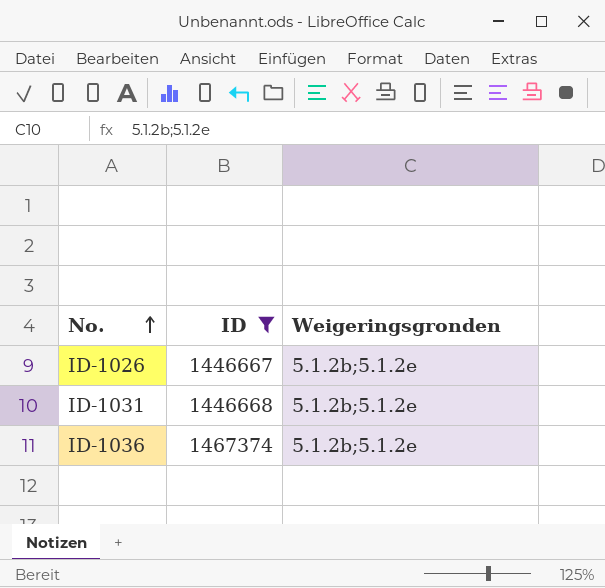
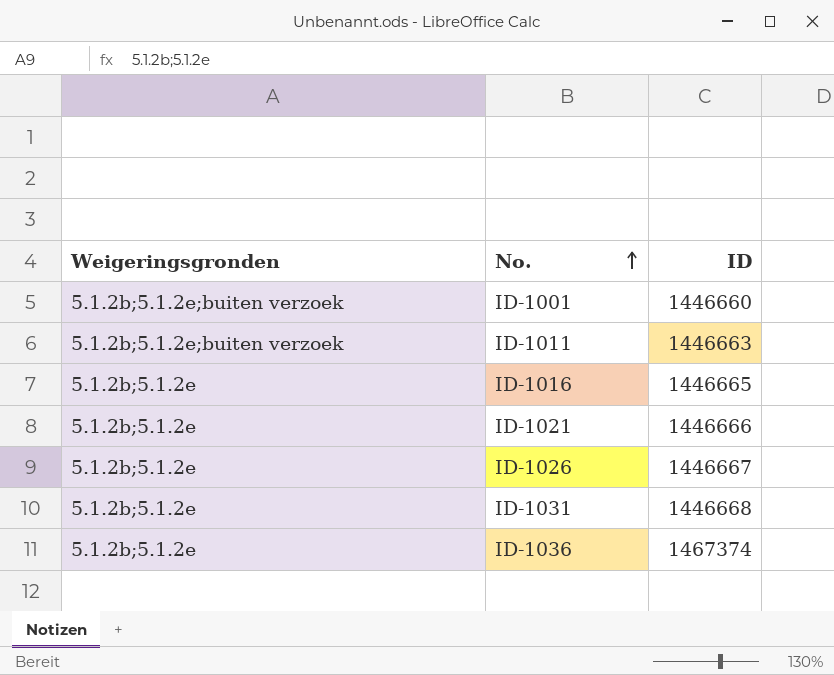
filter: ID >= 1446667 -> none
column Weigeringsgronden | position: 3 -> 1

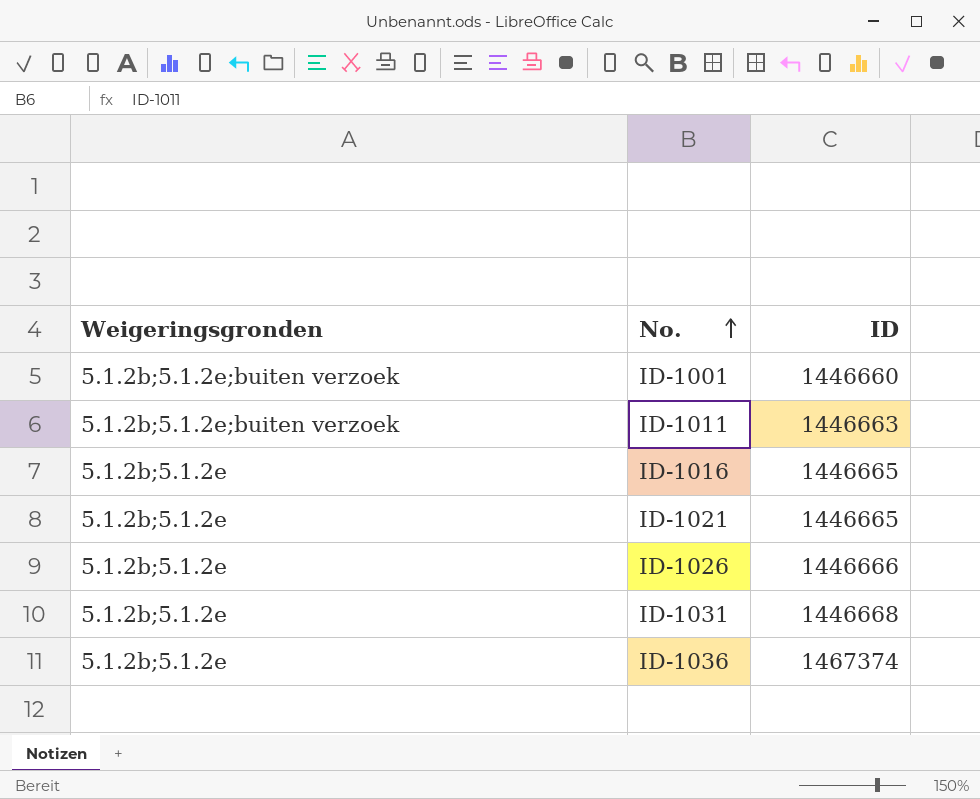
ID-1021 | ID: 1446666 -> 1446665
ID-1026 | ID: 1446667 -> 1446666

